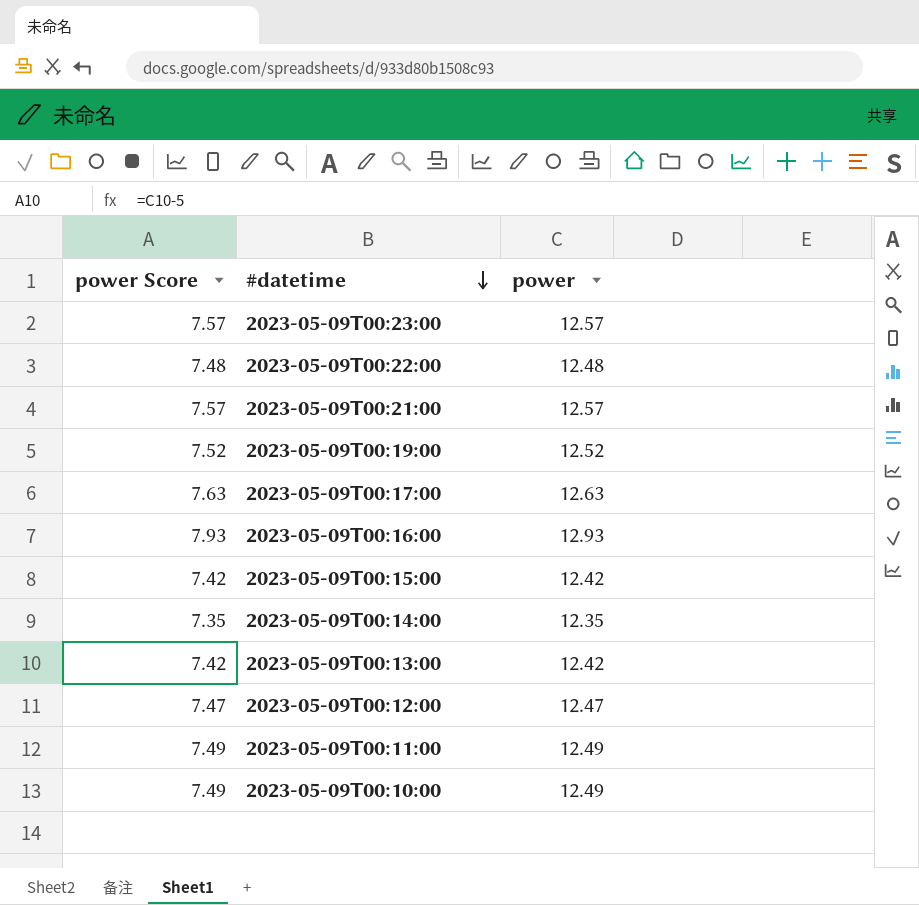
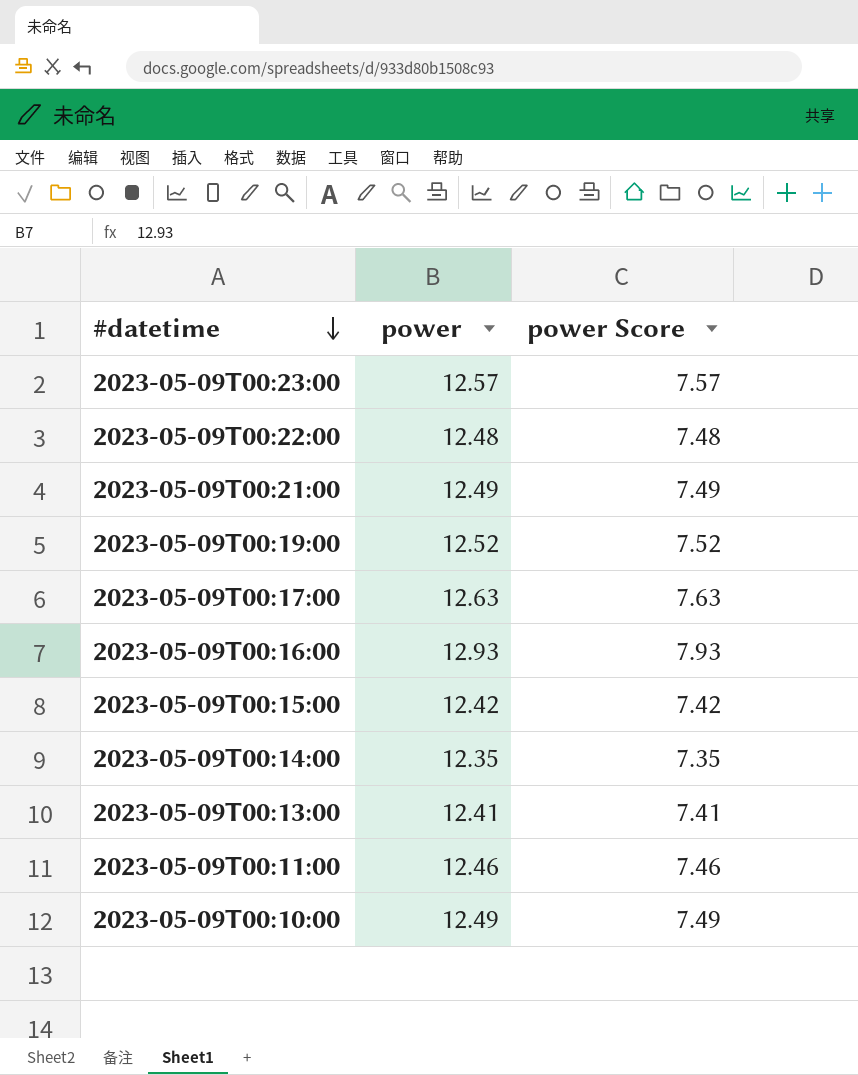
column power Score | position: 1 -> 3
row 2023-05-09T00:12:00: 7.47 | 12.47 -> none
2023-05-09T00:21:00 | power: 12.57 -> 12.49
2023-05-09T00:21:00 | power Score: 7.57 -> 7.49
2023-05-09T00:13:00 | power: 12.42 -> 12.41
2023-05-09T00:13:00 | power Score: 7.42 -> 7.41
2023-05-09T00:11:00 | power: 12.49 -> 12.46
2023-05-09T00:11:00 | power Score: 7.49 -> 7.46

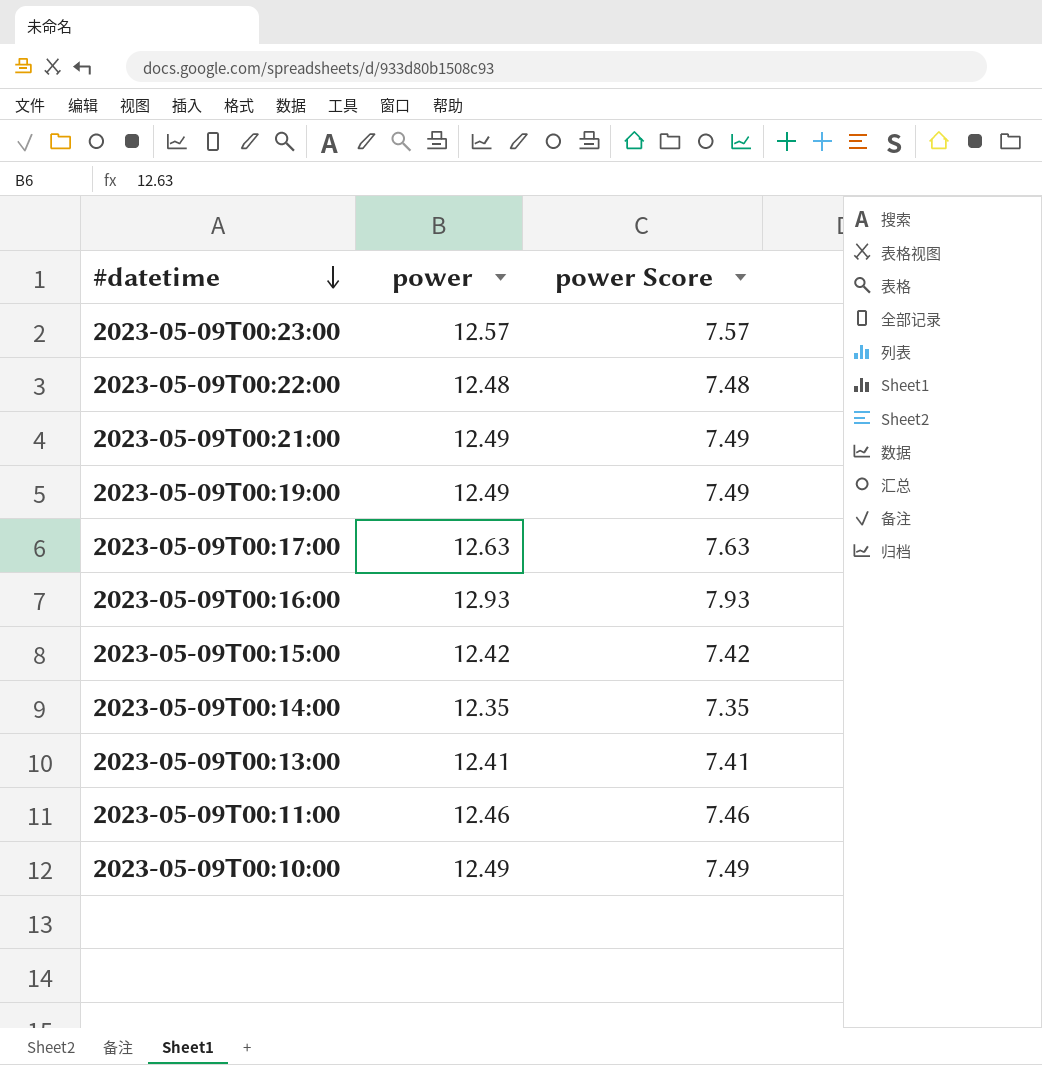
2023-05-09T00:19:00 | power: 12.52 -> 12.49
2023-05-09T00:19:00 | power Score: 7.52 -> 7.49

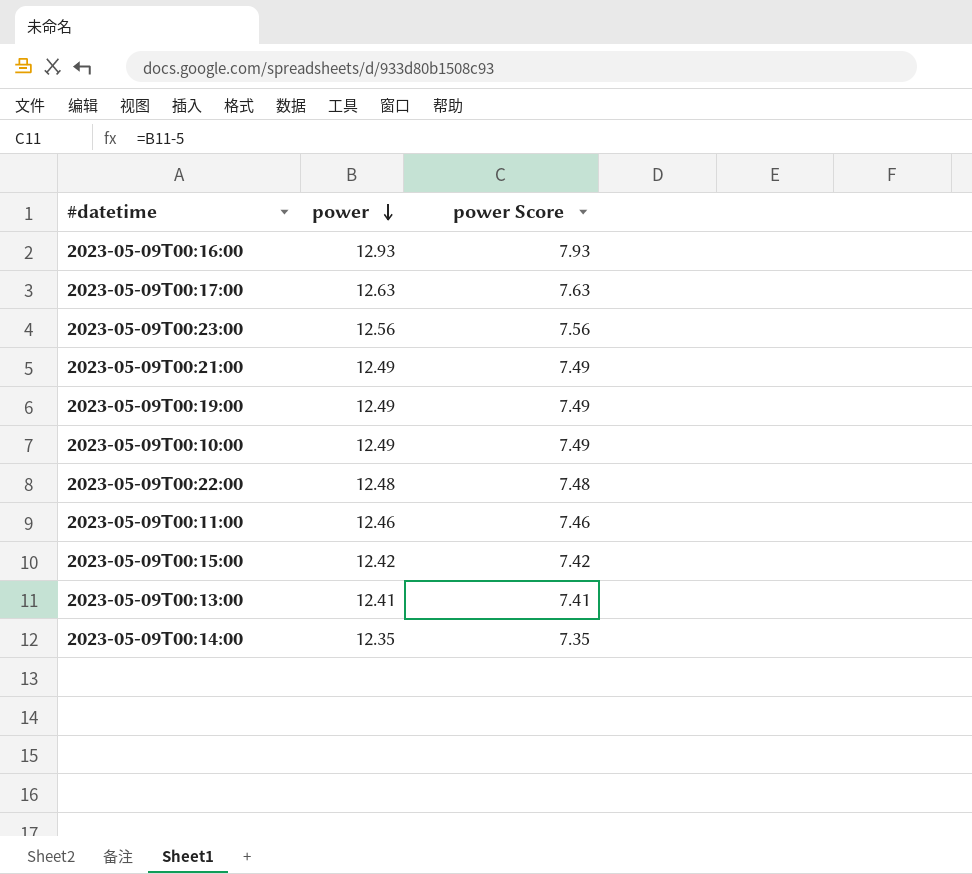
row order: #datetime descending -> power descending
2023-05-09T00:23:00 | power: 12.57 -> 12.56
2023-05-09T00:23:00 | power Score: 7.57 -> 7.56

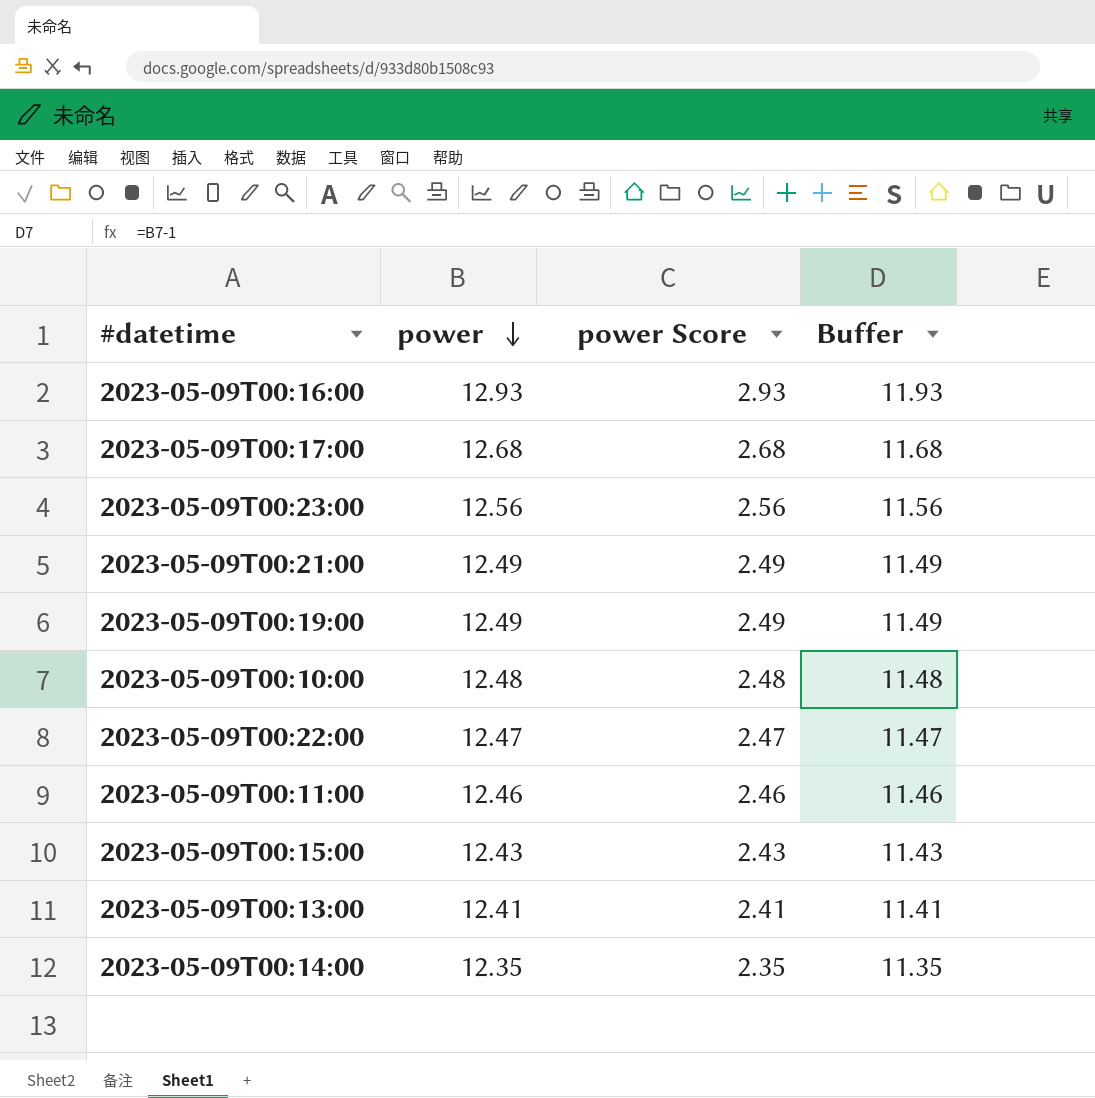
column power Score | formula: [power] - 5 -> [power] - 10
column Buffer | formula: none -> [power] - 1
2023-05-09T00:17:00 | power: 12.63 -> 12.68
2023-05-09T00:10:00 | power: 12.49 -> 12.48
2023-05-09T00:22:00 | power: 12.48 -> 12.47
2023-05-09T00:15:00 | power: 12.42 -> 12.43

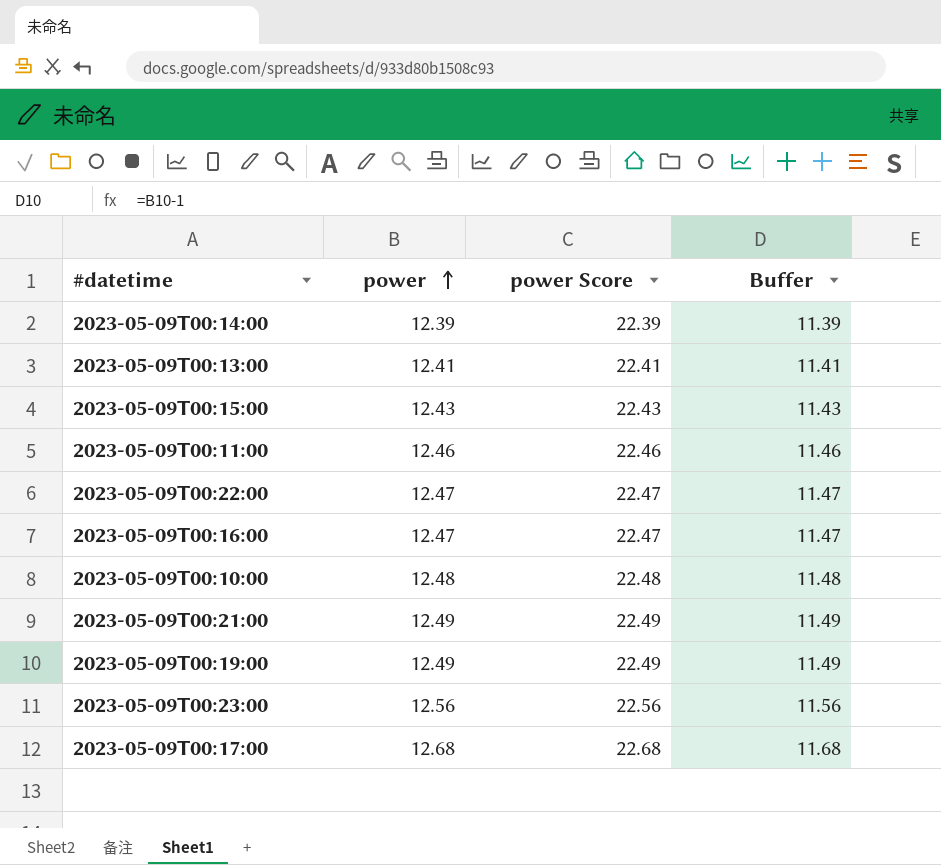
row order: power descending -> power ascending
column power Score | formula: [power] - 10 -> [power] + 10
2023-05-09T00:14:00 | power: 12.35 -> 12.39
2023-05-09T00:14:00 | Buffer: 11.35 -> 11.39
2023-05-09T00:16:00 | power: 12.93 -> 12.47
2023-05-09T00:16:00 | Buffer: 11.93 -> 11.47

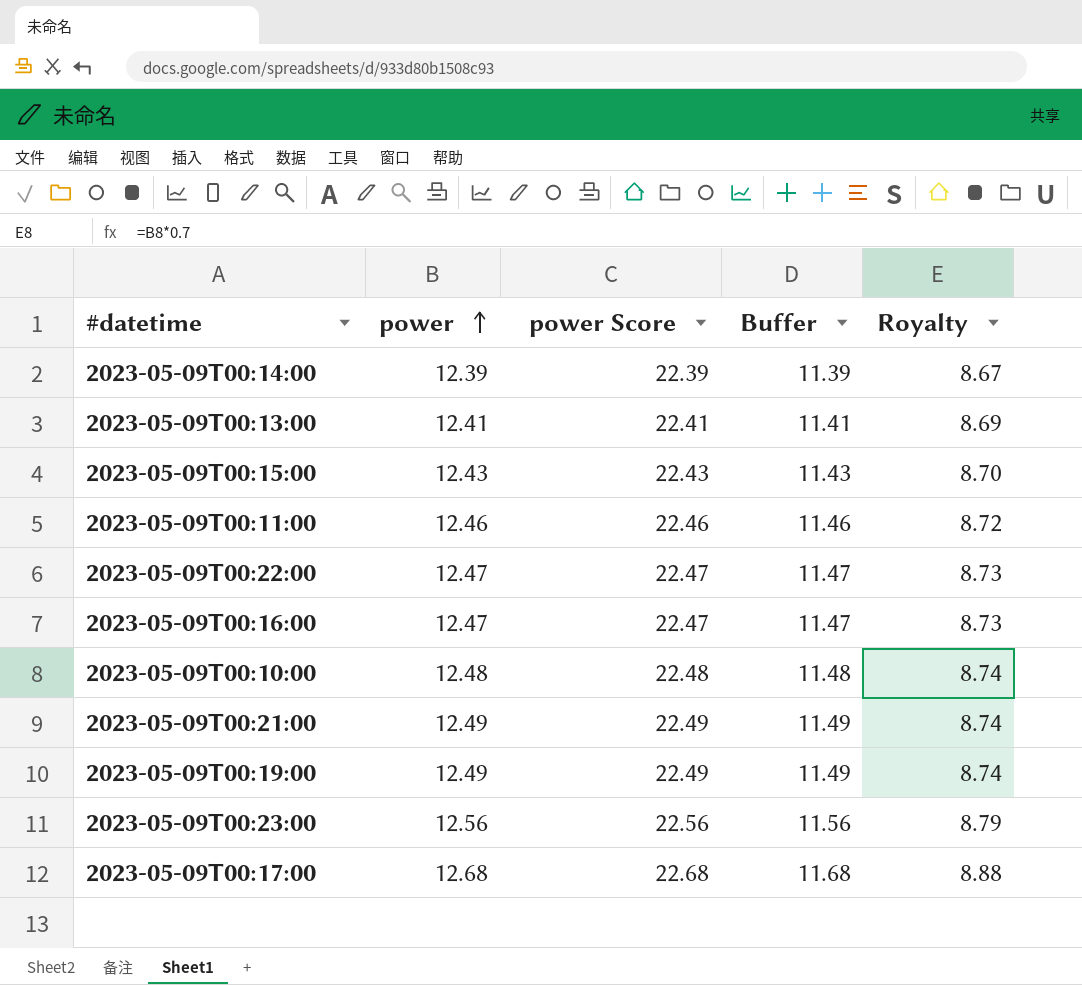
column Royalty | formula: none -> [power] * 0.7

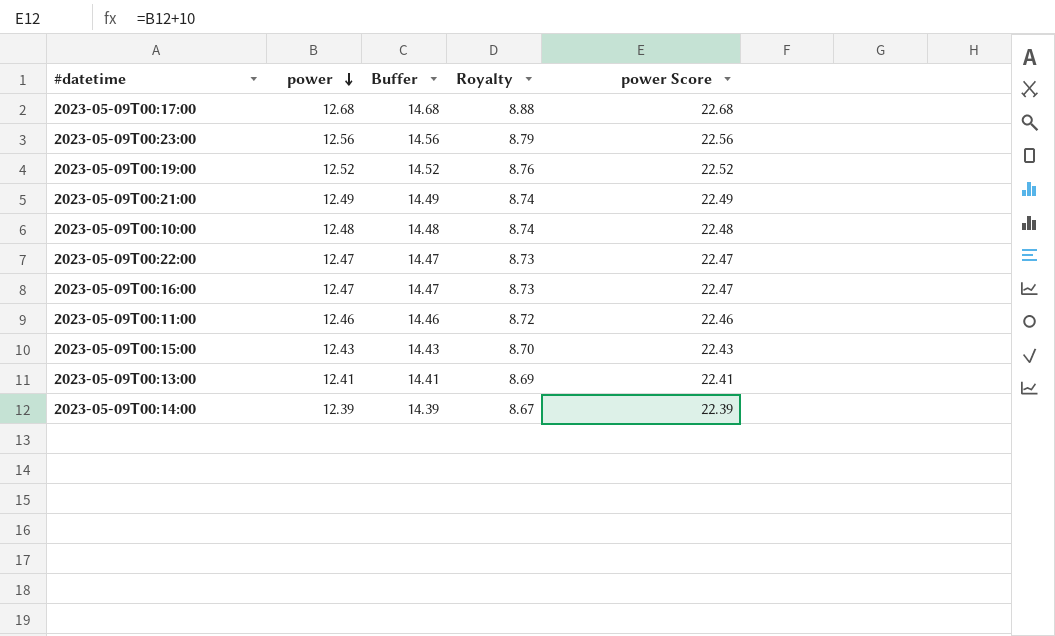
row order: power ascending -> power descending
column Buffer | formula: [power] - 1 -> [power] + 2
column power Score | position: 3 -> 5
2023-05-09T00:19:00 | power: 12.49 -> 12.52
2023-05-09T00:19:00 | Royalty: 8.74 -> 8.76
2023-05-09T00:19:00 | power Score: 22.49 -> 22.52

